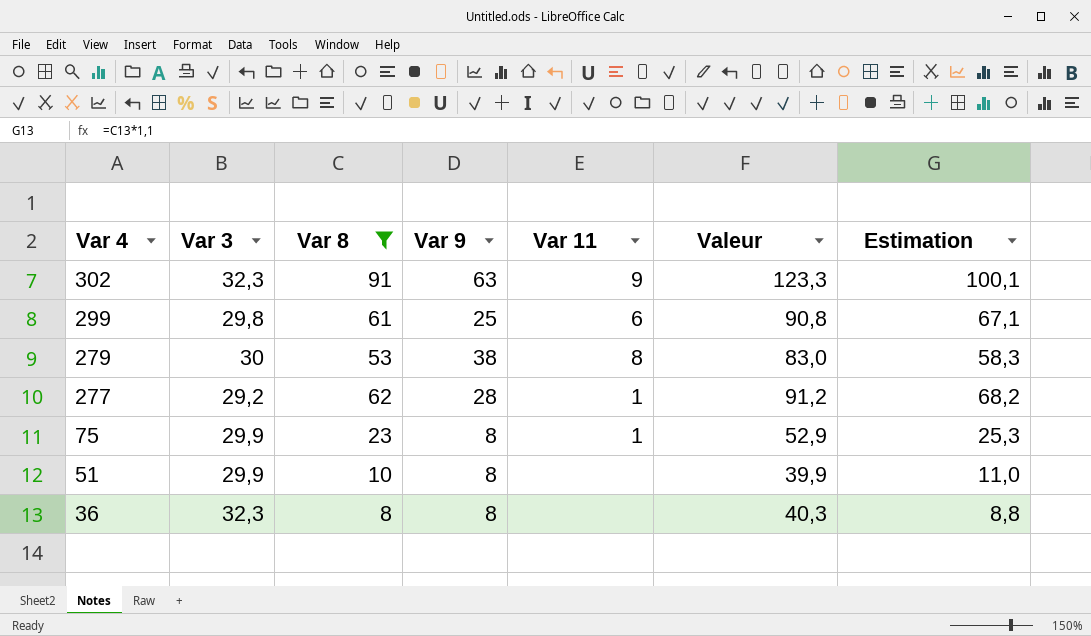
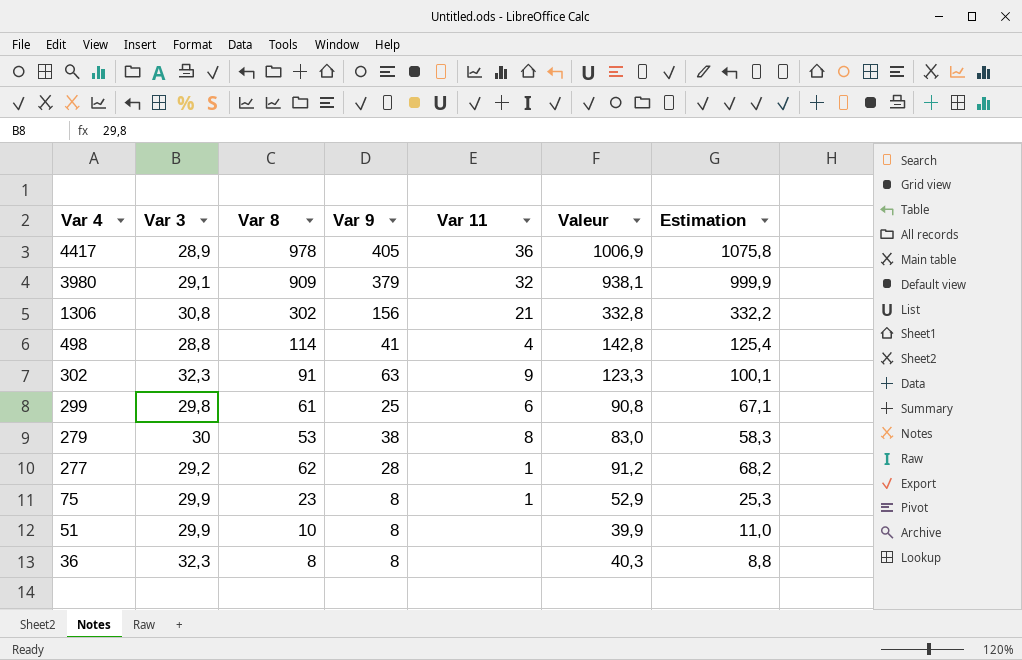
filter: Var 8 <= 91 -> none

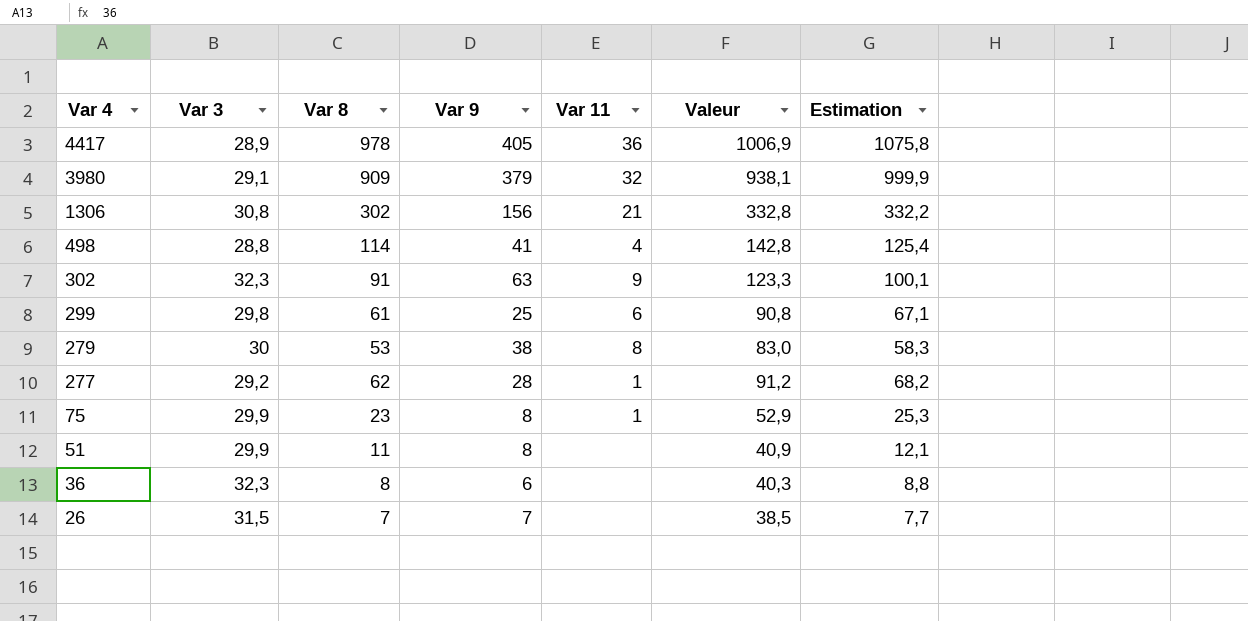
51 | Var 8: 10 -> 11
51 | Valeur: 39,9 -> 40,9
51 | Estimation: 11,0 -> 12,1
36 | Var 9: 8 -> 6
row 26: none -> 31,5 | 7 | 7 | none | 38,5 | 7,7

